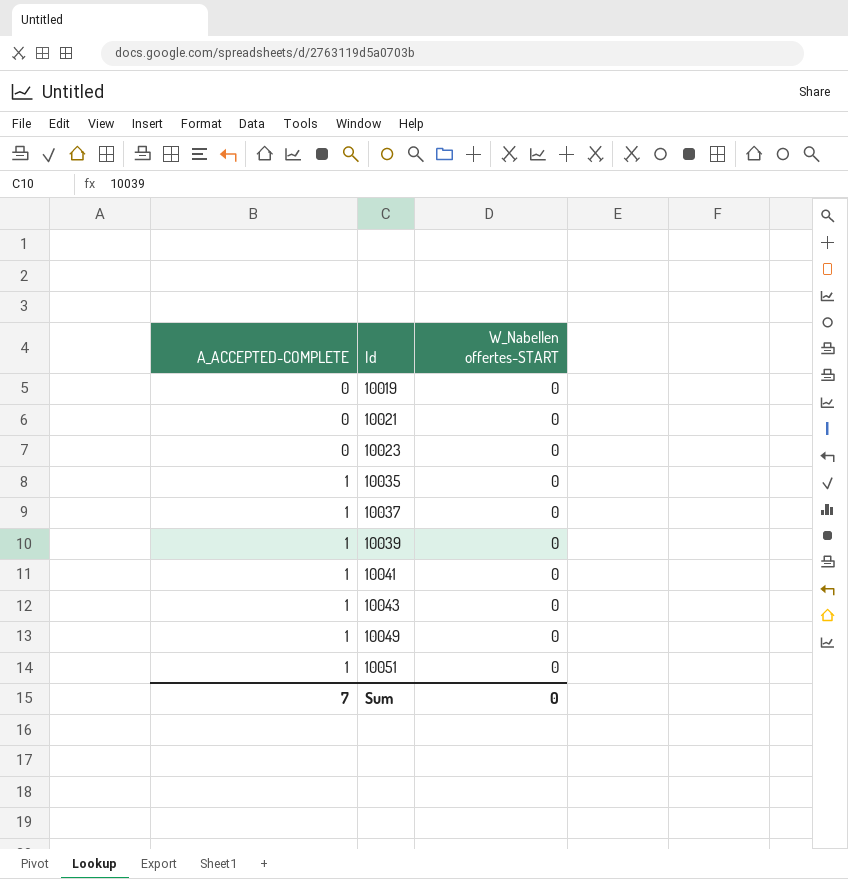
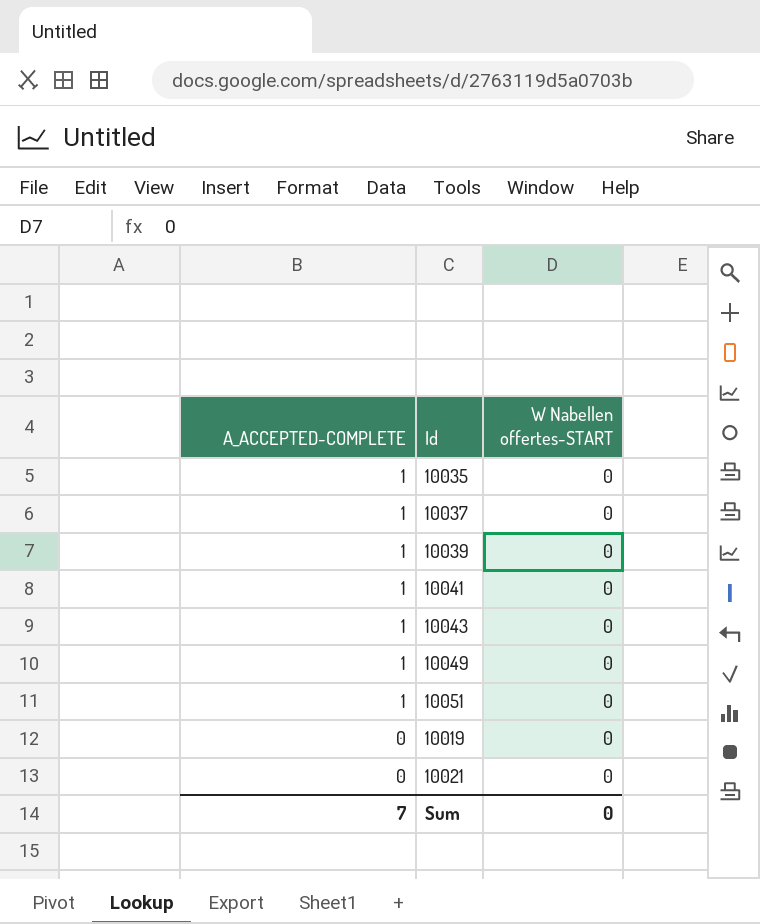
row order: A_ACCEPTED-COMPLETE ascending -> A_ACCEPTED-COMPLETE descending
column name: W_Nabellen offertes-START -> W Nabellen offertes-START
row 10023: 0 | 0 -> none

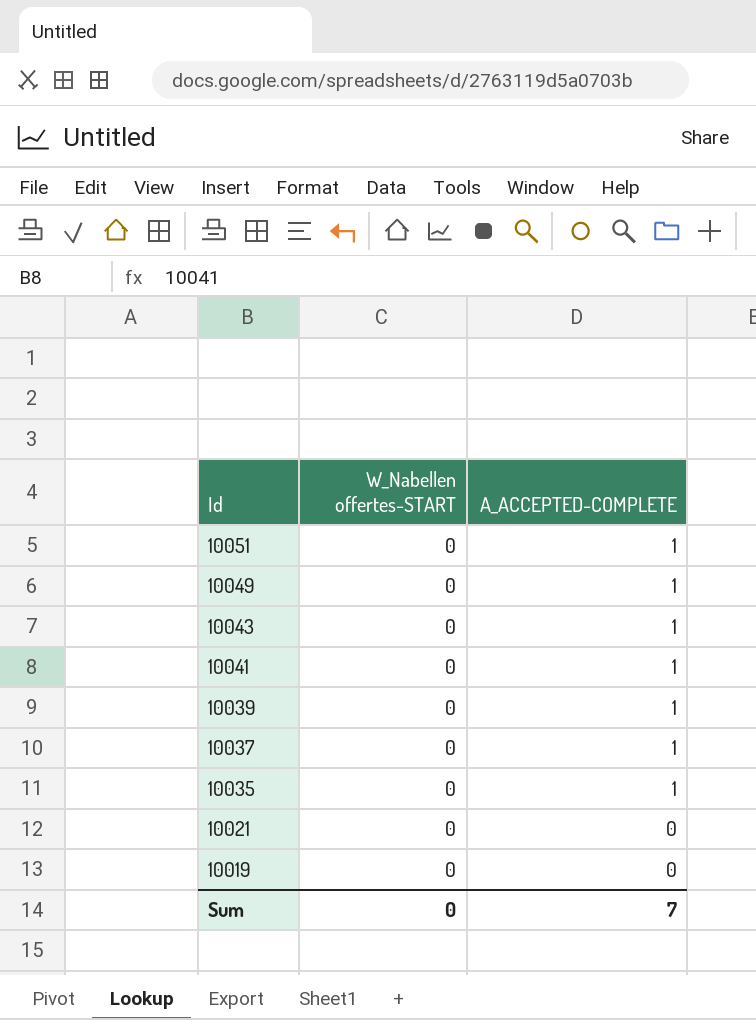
row order: A_ACCEPTED-COMPLETE descending -> Id descending
column name: W Nabellen offertes-START -> W_Nabellen offertes-START
column A_ACCEPTED-COMPLETE | position: 1 -> 3

